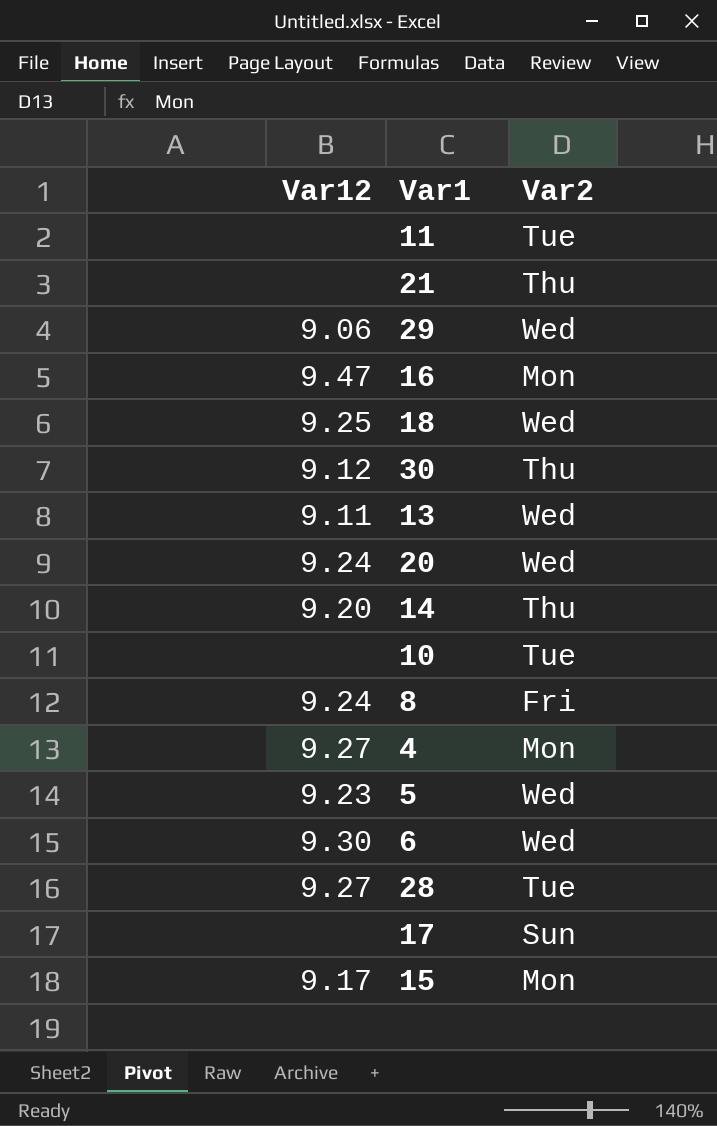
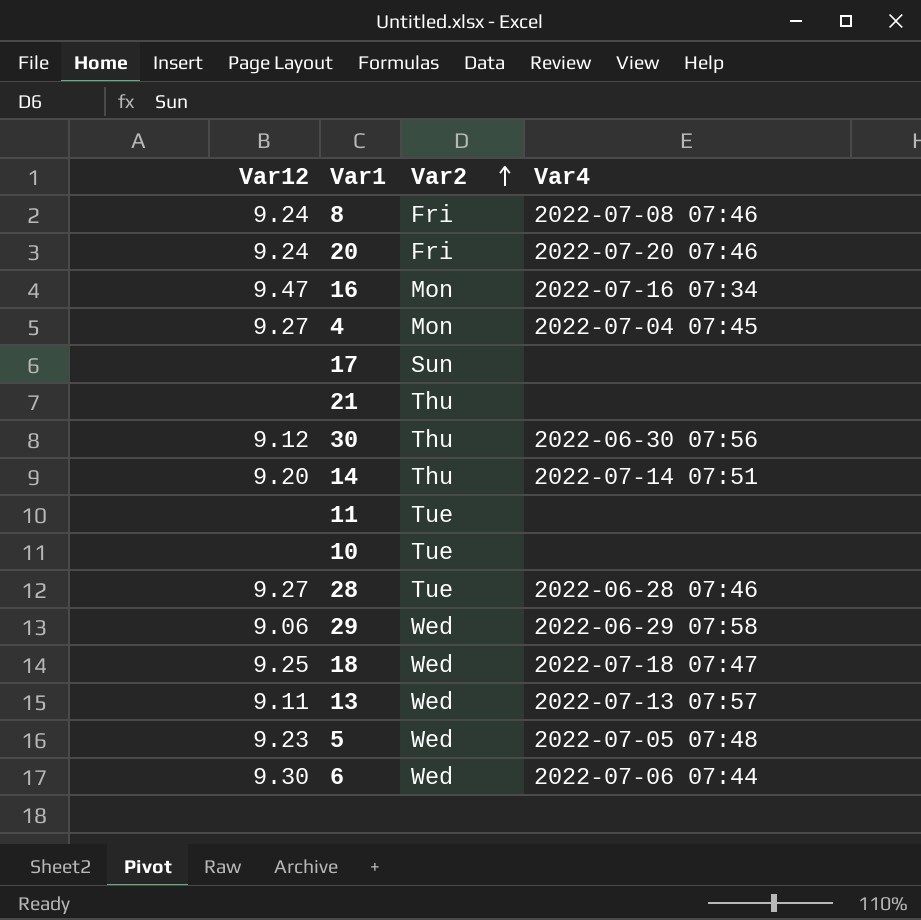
row order: none -> Var2 ascending
column Var4 | position: none -> 4
row 15: 9.17 | Mon -> none
20 | Var2: Wed -> Fri

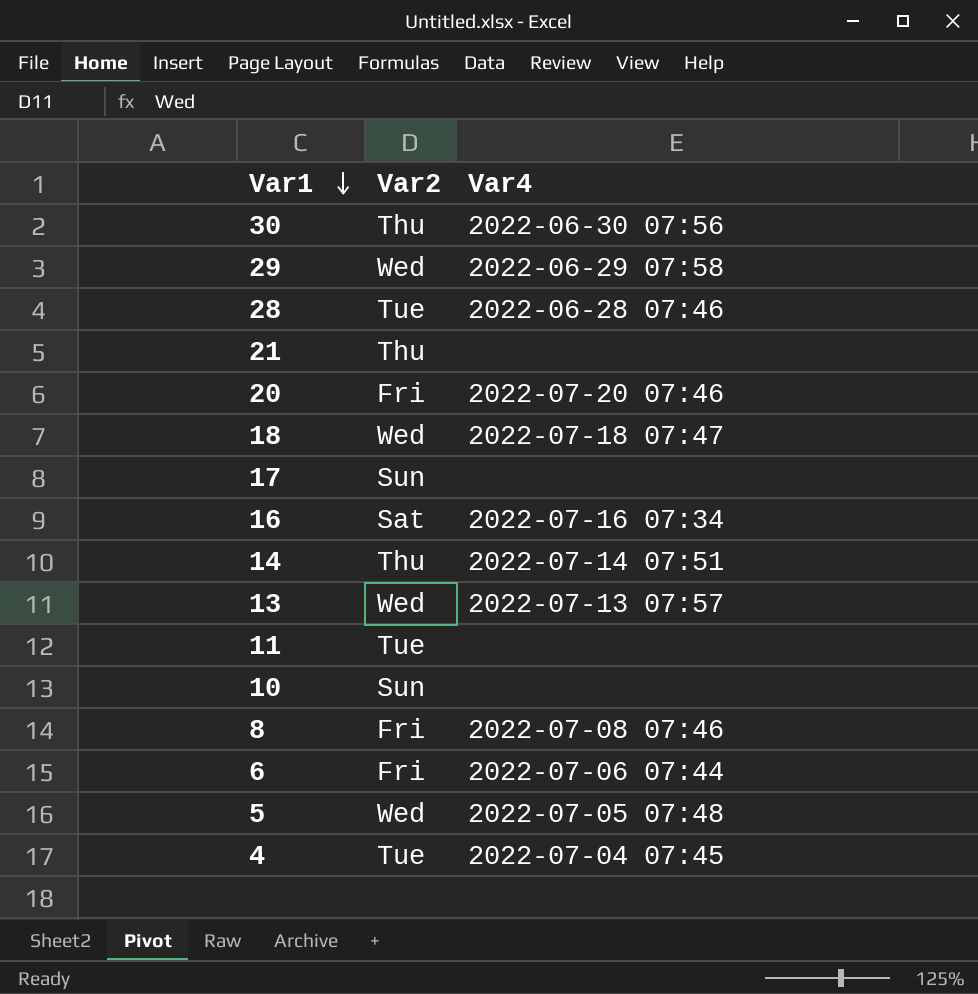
row order: Var2 ascending -> Var1 descending
column Var12 | position: 1 -> none
16 | Var2: Mon -> Sat
10 | Var2: Tue -> Sun
6 | Var2: Wed -> Fri
4 | Var2: Mon -> Tue

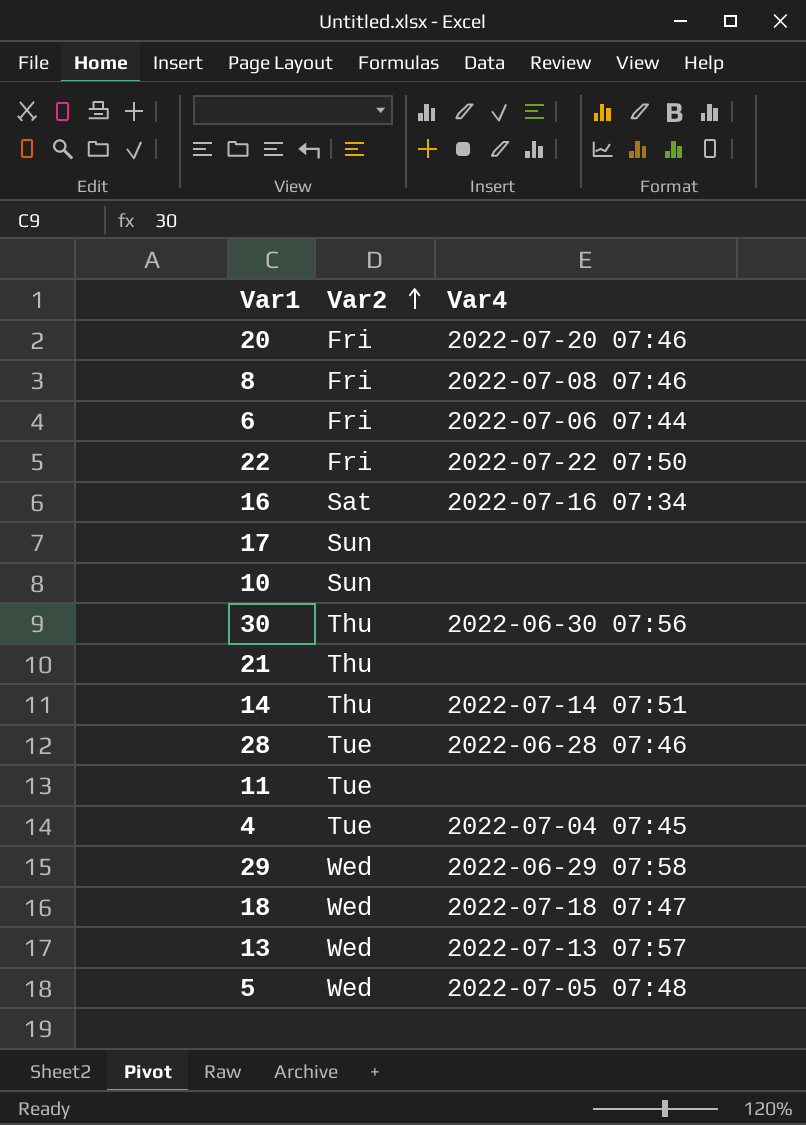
row order: Var1 descending -> Var2 ascending
row 22: none -> Fri | 2022-07-22 07:50

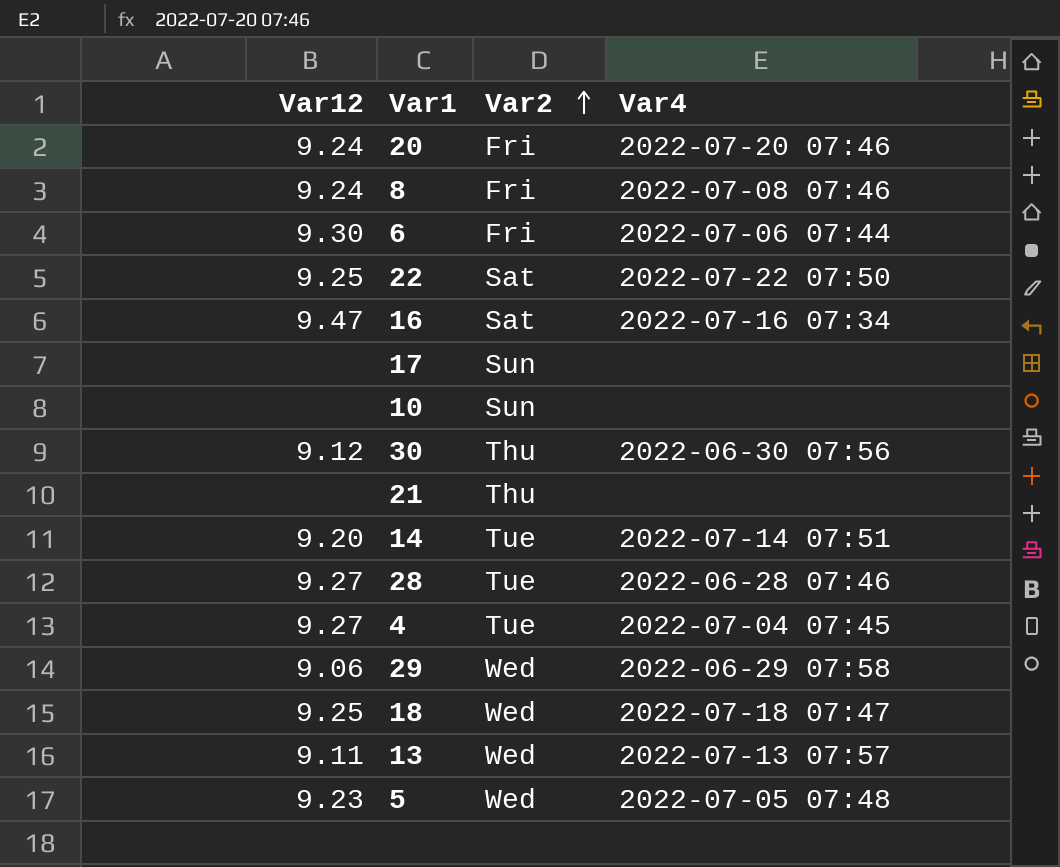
column Var12 | position: none -> 1
row 11: Tue | none -> none
22 | Var2: Fri -> Sat
14 | Var2: Thu -> Tue

